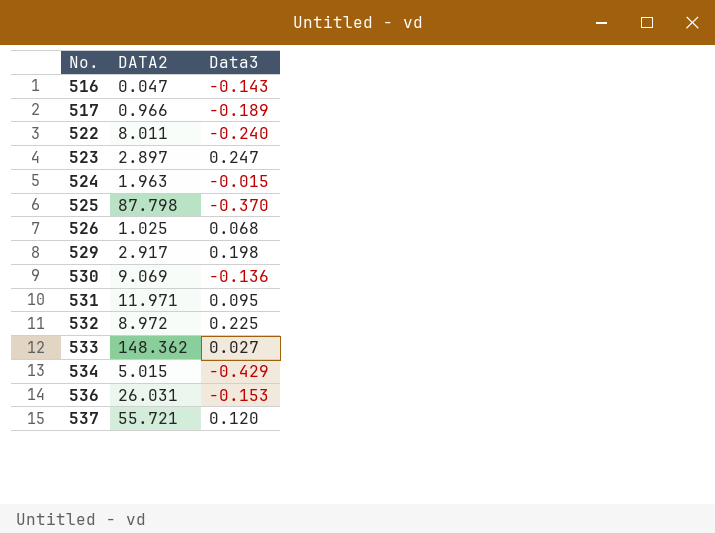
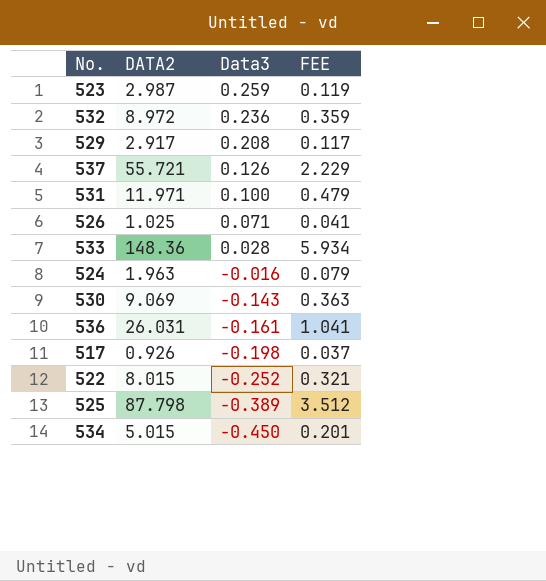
row order: No. ascending -> Data3 descending
column FEE | formula: none -> [DATA2] * 0.04
row 516: 0.047 | -0.143 -> none
523 | DATA2: 2.897 -> 2.987
523 | Data3: 0.247 -> 0.259
532 | Data3: 0.225 -> 0.236
529 | Data3: 0.198 -> 0.208
537 | Data3: 0.120 -> 0.126
531 | Data3: 0.095 -> 0.100
526 | Data3: 0.068 -> 0.071
533 | DATA2: 148.362 -> 148.36
533 | Data3: 0.027 -> 0.028
524 | Data3: -0.015 -> -0.016
530 | Data3: -0.136 -> -0.143
536 | Data3: -0.153 -> -0.161
517 | DATA2: 0.966 -> 0.926
517 | Data3: -0.189 -> -0.198
522 | DATA2: 8.011 -> 8.015
522 | Data3: -0.240 -> -0.252
525 | Data3: -0.370 -> -0.389
534 | Data3: -0.429 -> -0.450

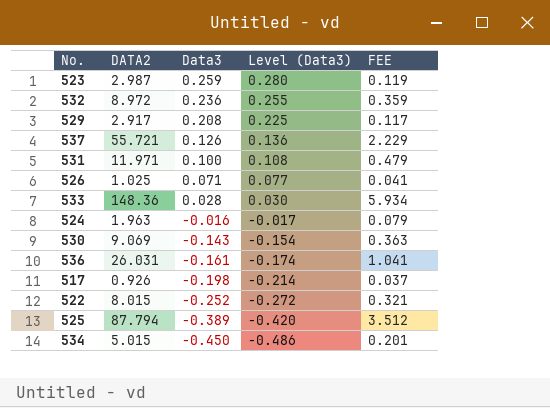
column Level (Data3) | formula: none -> [Data3] * 1.08
525 | DATA2: 87.798 -> 87.794

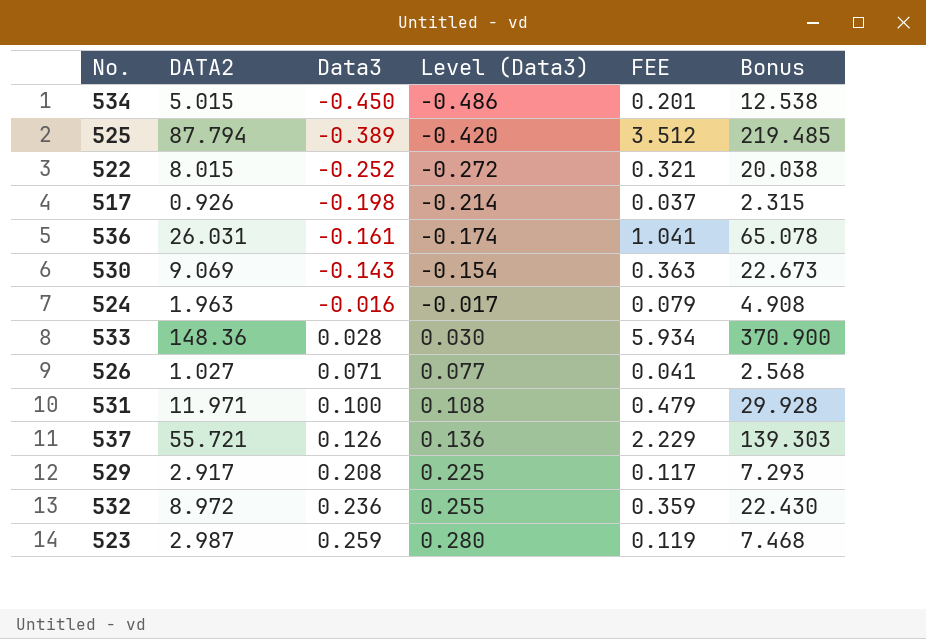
row order: Data3 descending -> Data3 ascending
column Bonus | formula: none -> [DATA2] * 2.5
526 | DATA2: 1.025 -> 1.027

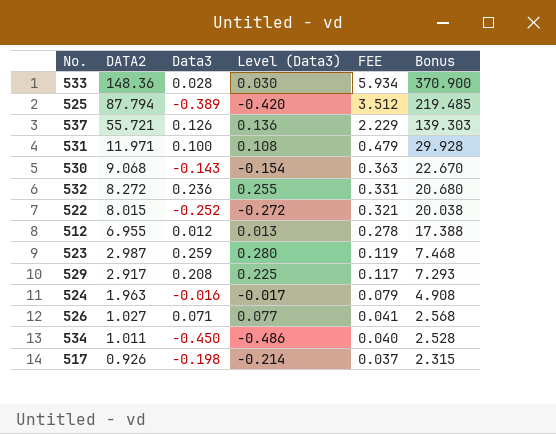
row order: Data3 ascending -> DATA2 descending
row 536: 26.031 | -0.161 | -0.174 | 1.041 | 65.078 -> none
530 | DATA2: 9.069 -> 9.068
530 | Bonus: 22.673 -> 22.670
532 | DATA2: 8.972 -> 8.272
532 | FEE: 0.359 -> 0.331
532 | Bonus: 22.430 -> 20.680
row 512: none -> 6.955 | 0.012 | 0.013 | 0.278 | 17.388
534 | DATA2: 5.015 -> 1.011
534 | FEE: 0.201 -> 0.040
534 | Bonus: 12.538 -> 2.528

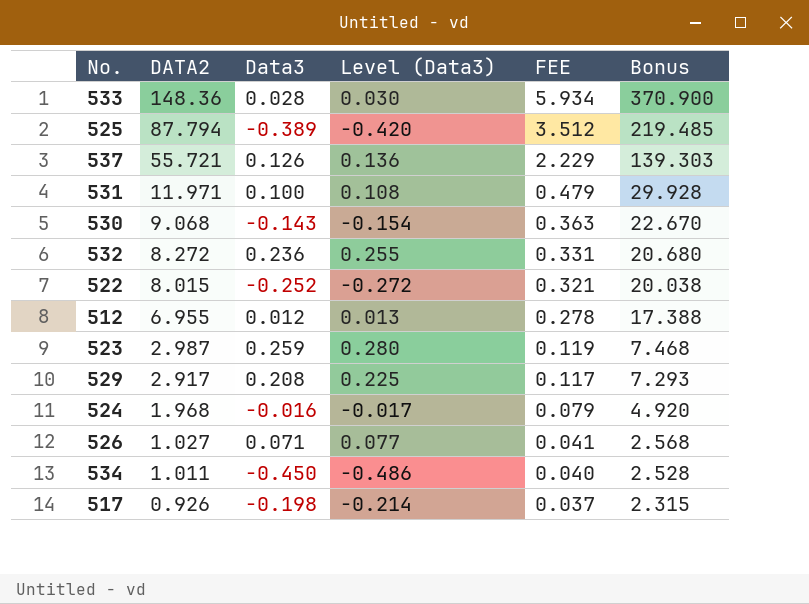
524 | DATA2: 1.963 -> 1.968
524 | Bonus: 4.908 -> 4.920

